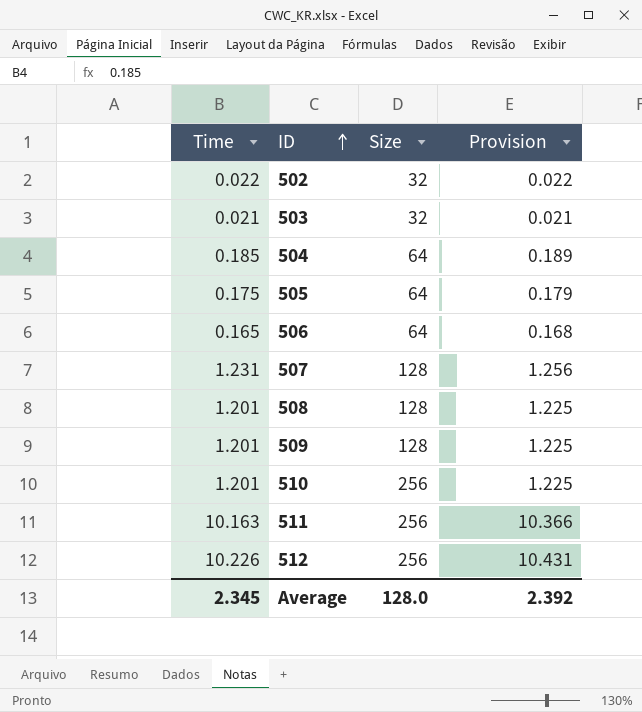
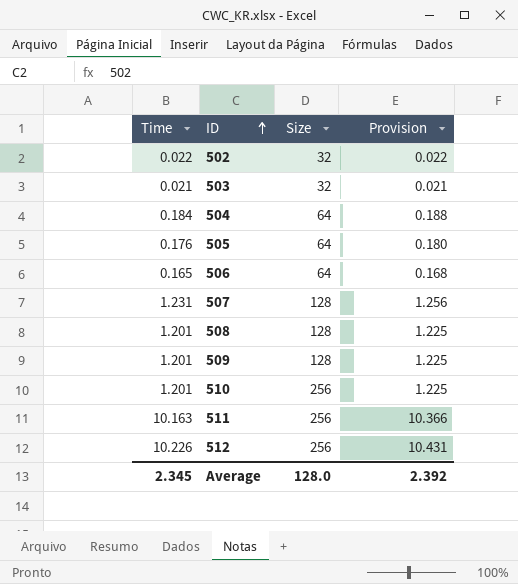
504 | Time: 0.185 -> 0.184
504 | Provision: 0.189 -> 0.188
505 | Time: 0.175 -> 0.176
505 | Provision: 0.179 -> 0.180

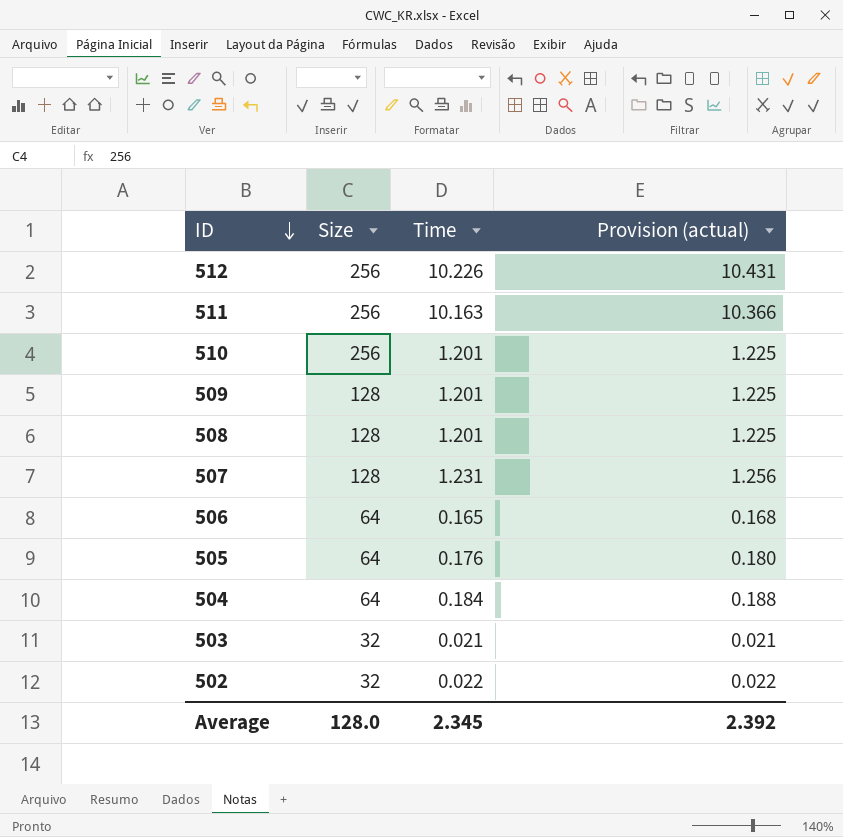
row order: ID ascending -> ID descending
column Time | position: 1 -> 3
column name: Provision -> Provision (actual)

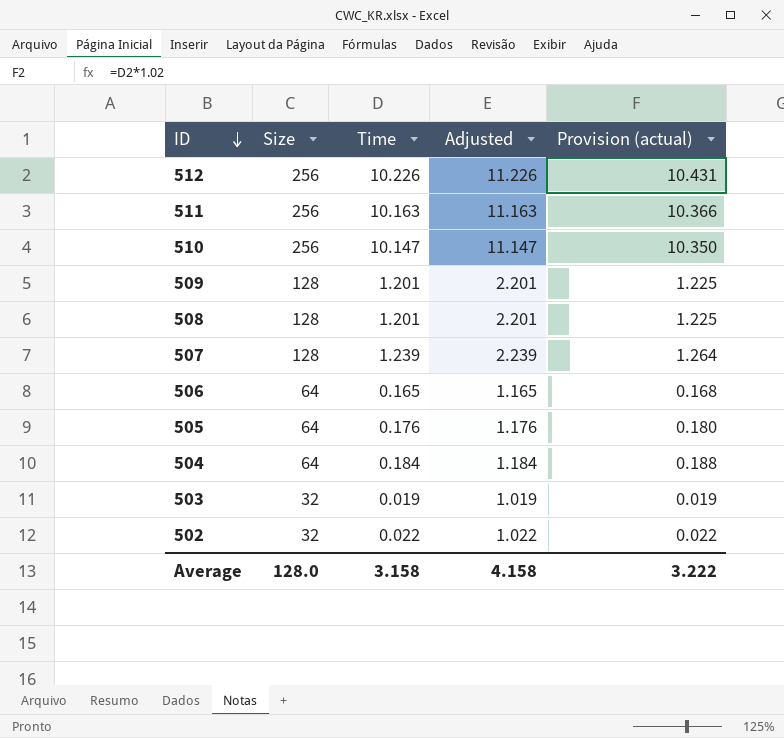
column Adjusted | formula: none -> [Time] + 1
510 | Time: 1.201 -> 10.147
510 | Provision (actual): 1.225 -> 10.350
507 | Time: 1.231 -> 1.239
507 | Provision (actual): 1.256 -> 1.264
503 | Time: 0.021 -> 0.019
503 | Provision (actual): 0.021 -> 0.019
Average | Time: 2.345 -> 3.158
Average | Provision (actual): 2.392 -> 3.222

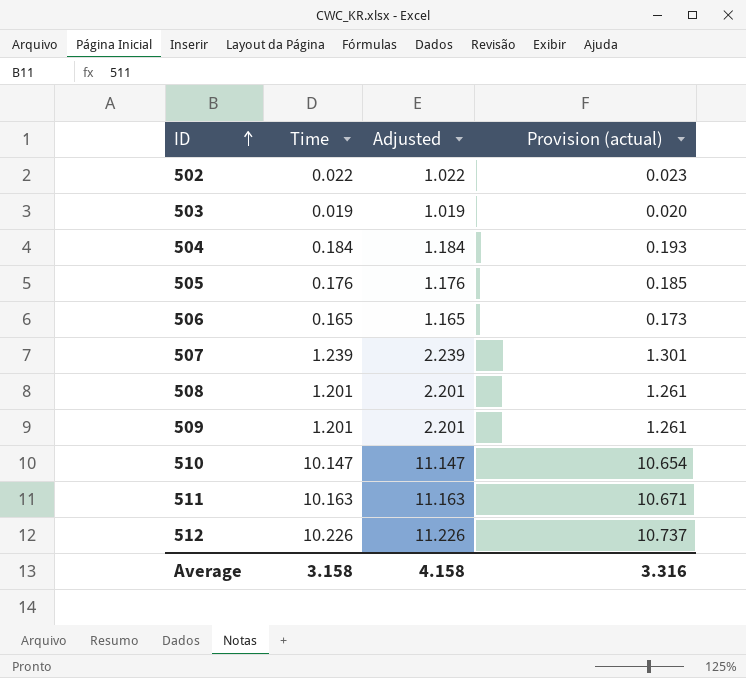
row order: ID descending -> ID ascending
column Size | position: 2 -> none
column Provision (actual) | formula: [Time] * 1.02 -> [Time] * 1.05
Average | Provision (actual): 3.222 -> 3.316

